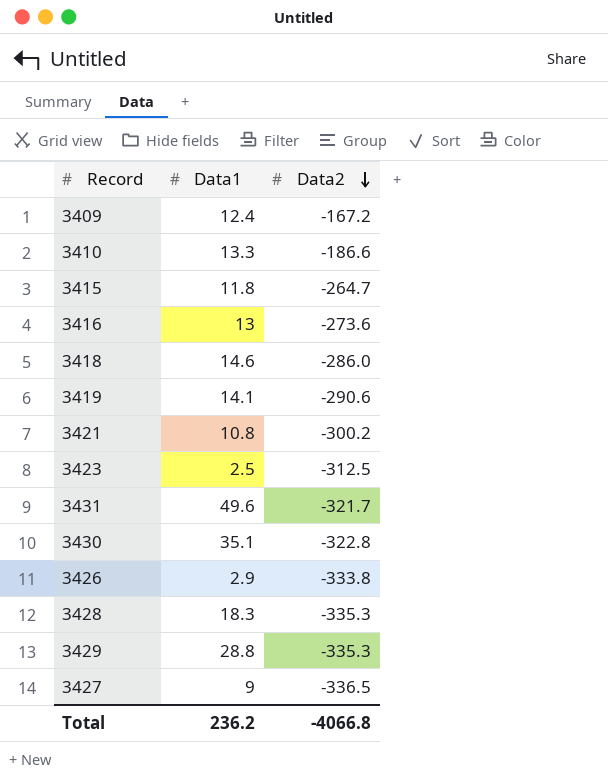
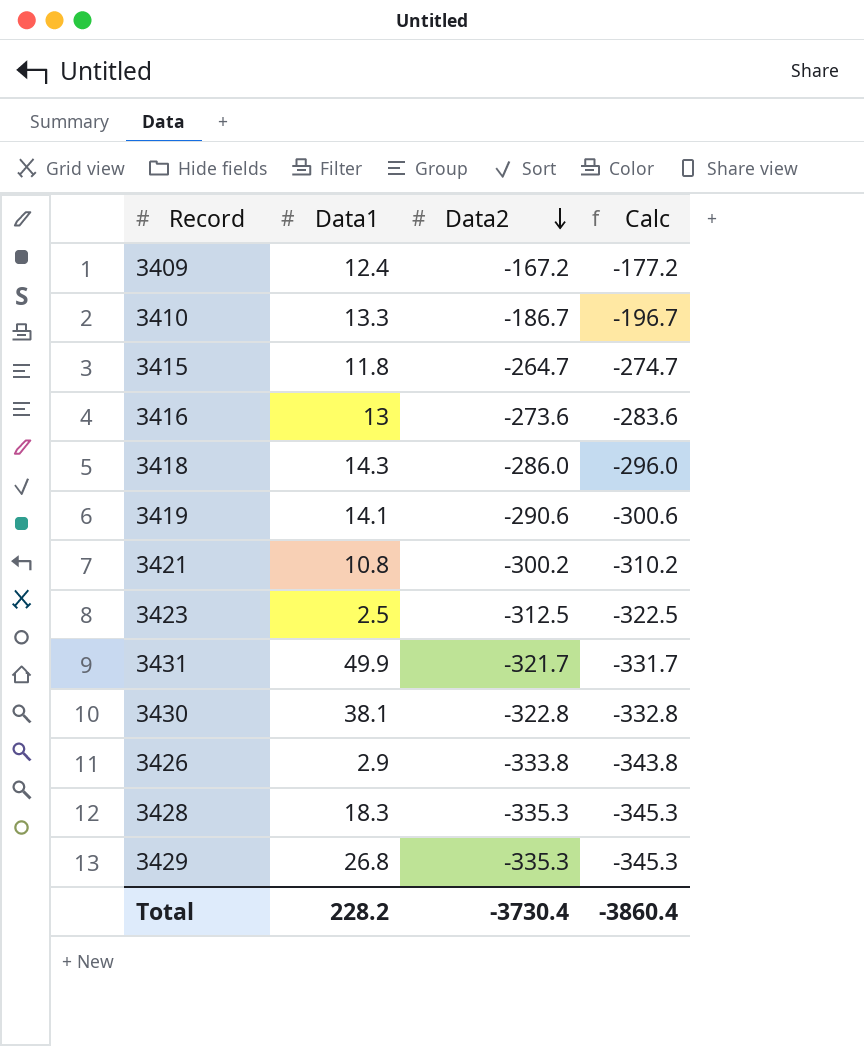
column Calc | formula: none -> [Data2] - 10
row 3427: 9 | -336.5 -> none
3410 | Data2: -186.6 -> -186.7
3418 | Data1: 14.6 -> 14.3
3431 | Data1: 49.6 -> 49.9
3430 | Data1: 35.1 -> 38.1
3429 | Data1: 28.8 -> 26.8
Total | Data1: 236.2 -> 228.2
Total | Data2: -4066.8 -> -3730.4

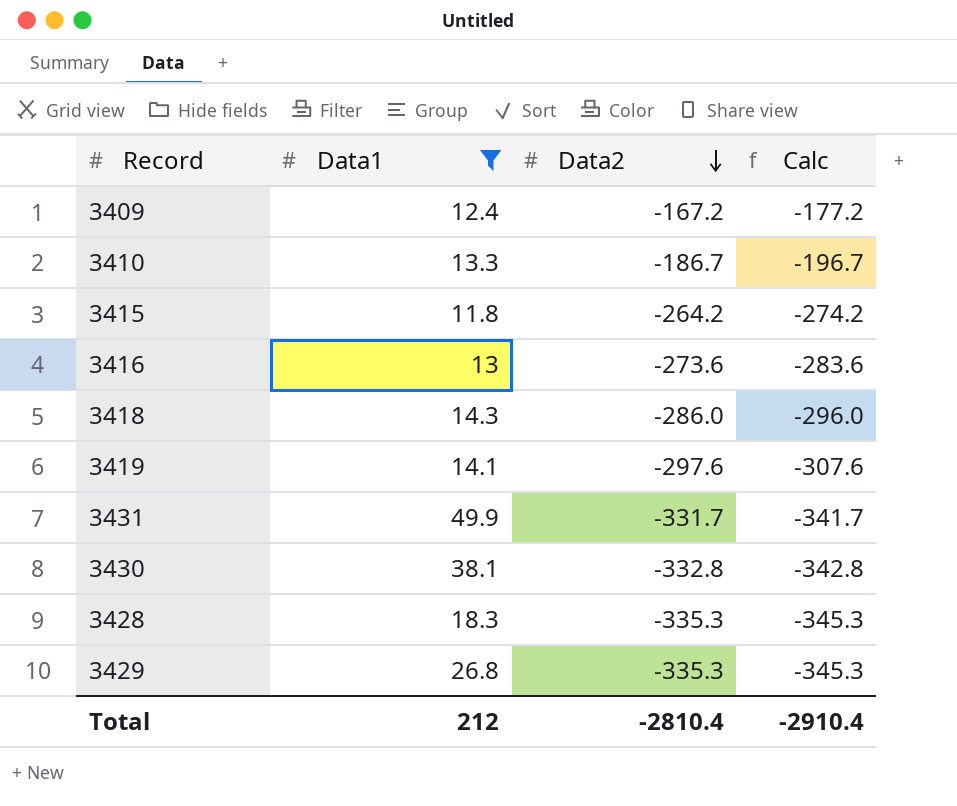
filter: none -> Data1 >= 11.8
3415 | Data2: -264.7 -> -264.2
3415 | Calc: -274.7 -> -274.2
3419 | Data2: -290.6 -> -297.6
3419 | Calc: -300.6 -> -307.6
3431 | Data2: -321.7 -> -331.7
3431 | Calc: -331.7 -> -341.7
3430 | Data2: -322.8 -> -332.8
3430 | Calc: -332.8 -> -342.8
Total | Data1: 228.2 -> 212
Total | Data2: -3730.4 -> -2810.4
Total | Calc: -3860.4 -> -2910.4

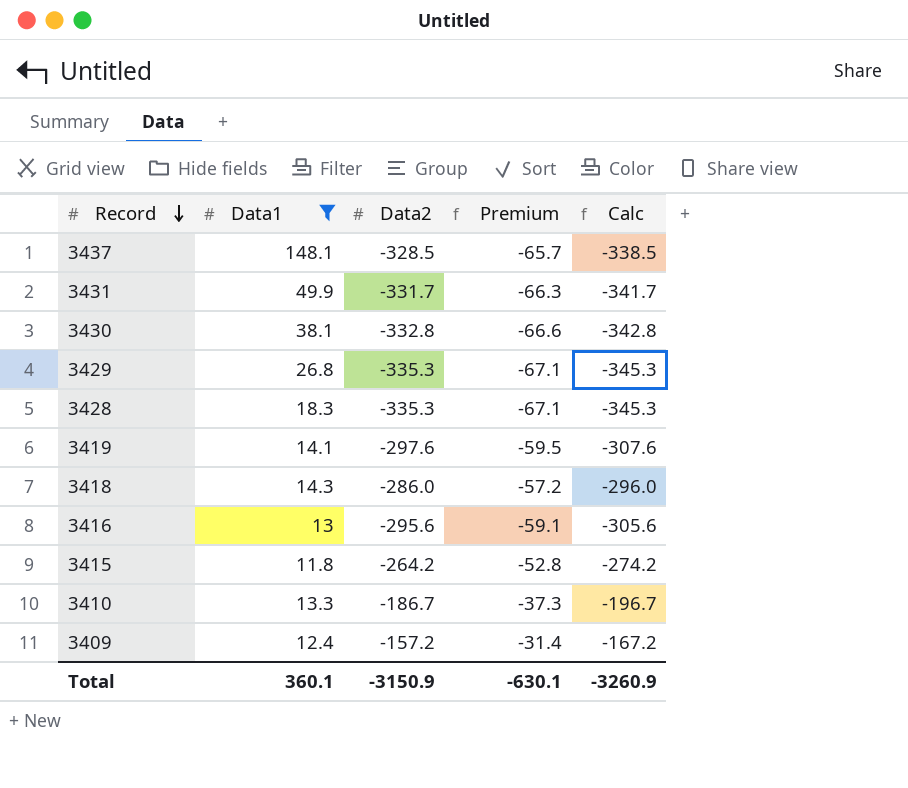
row order: Data2 descending -> Record descending
column Premium | formula: none -> [Data2] * 0.2
row 3437: none -> 148.1 | -328.5 | -65.7 | -338.5
3416 | Data2: -273.6 -> -295.6
3416 | Calc: -283.6 -> -305.6
3409 | Data2: -167.2 -> -157.2
3409 | Calc: -177.2 -> -167.2
Total | Data1: 212 -> 360.1
Total | Data2: -2810.4 -> -3150.9
Total | Calc: -2910.4 -> -3260.9

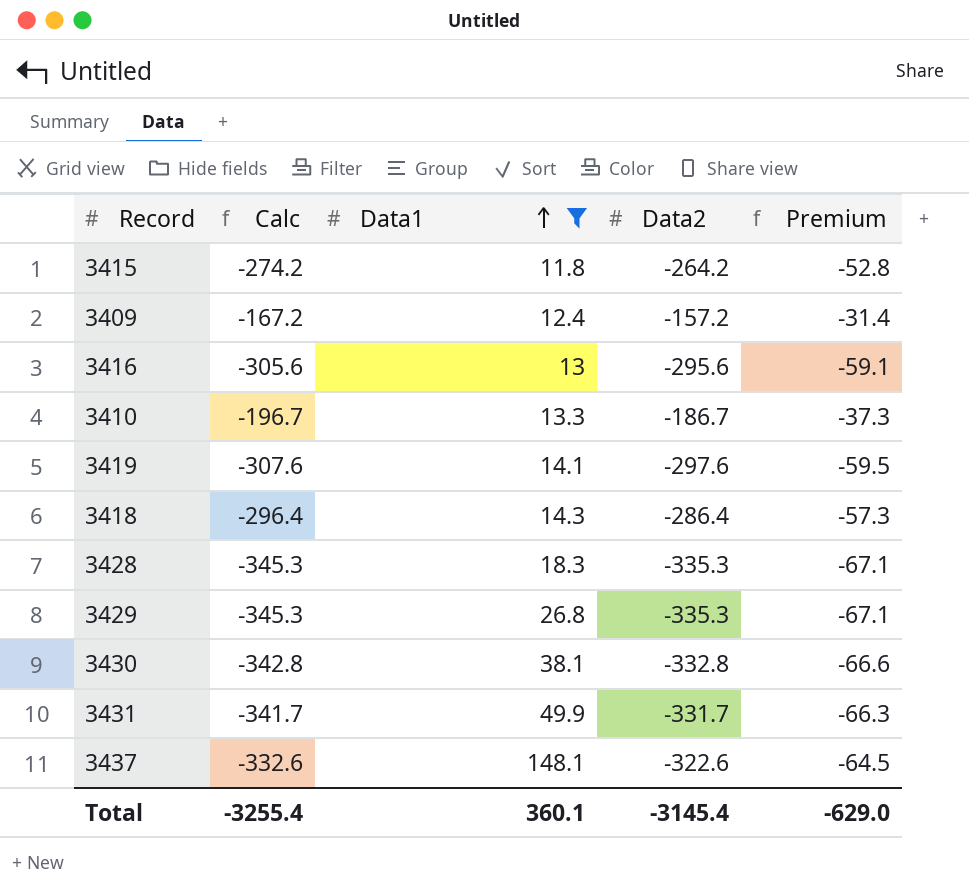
row order: Record descending -> Data1 ascending
column Calc | position: 5 -> 2
3418 | Calc: -296.0 -> -296.4
3418 | Data2: -286.0 -> -286.4
3418 | Premium: -57.2 -> -57.3
3437 | Calc: -338.5 -> -332.6
3437 | Data2: -328.5 -> -322.6
3437 | Premium: -65.7 -> -64.5
Total | Calc: -3260.9 -> -3255.4
Total | Data2: -3150.9 -> -3145.4
Total | Premium: -630.1 -> -629.0

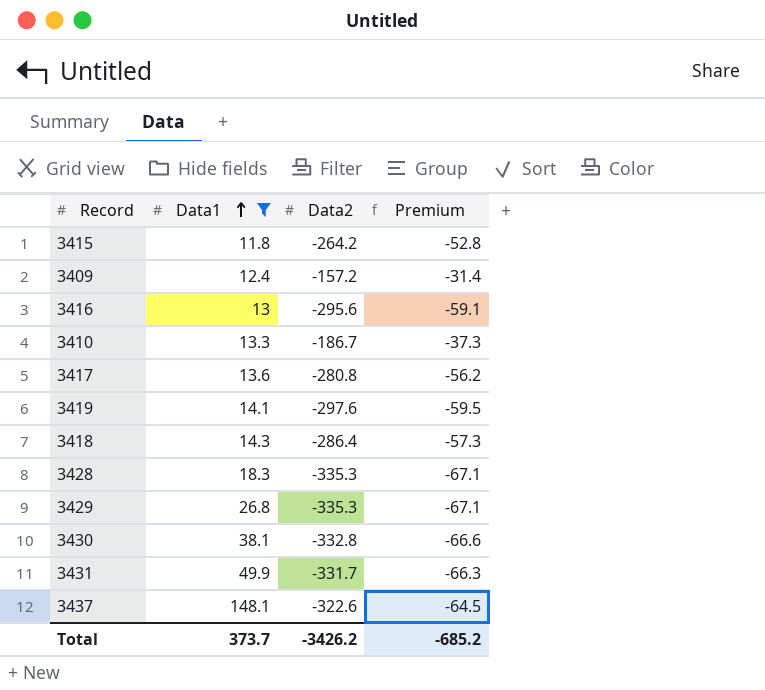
column Calc | formula: [Data2] - 10 -> none
row 3417: none -> 13.6 | -280.8 | -56.2
Total | Data1: 360.1 -> 373.7
Total | Data2: -3145.4 -> -3426.2
Total | Premium: -629.0 -> -685.2

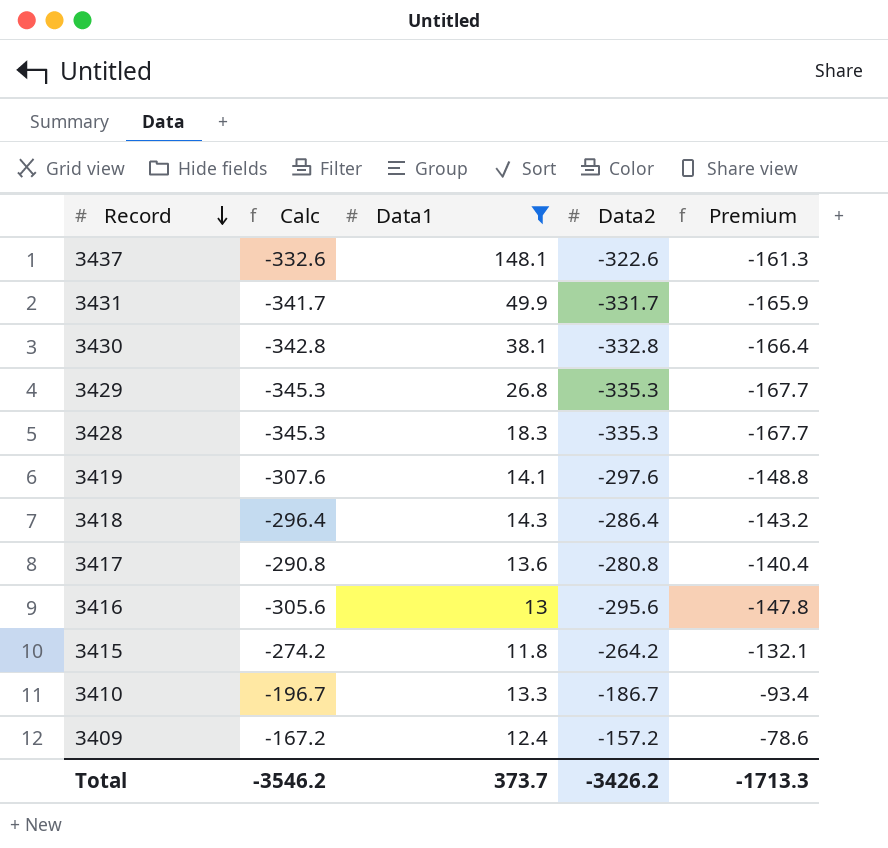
row order: Data1 ascending -> Record descending
column Calc | formula: none -> [Data2] - 10
column Premium | formula: [Data2] * 0.2 -> [Data2] * 0.5
Total | Premium: -685.2 -> -1713.3

